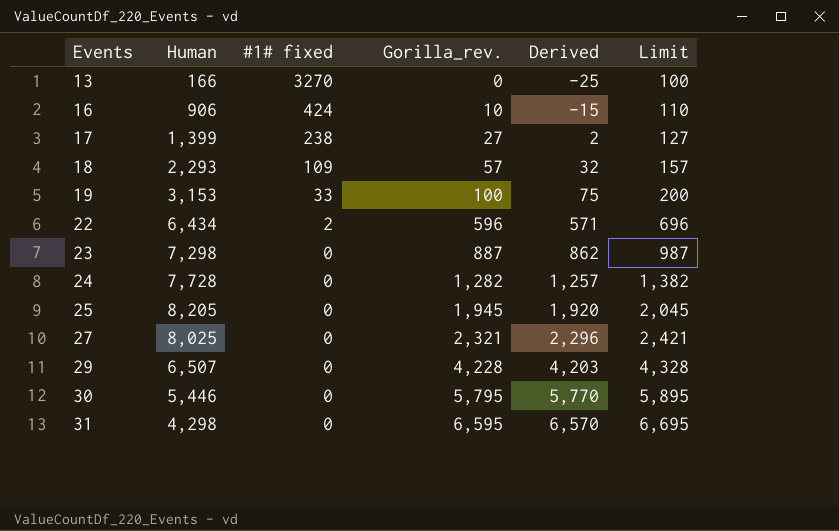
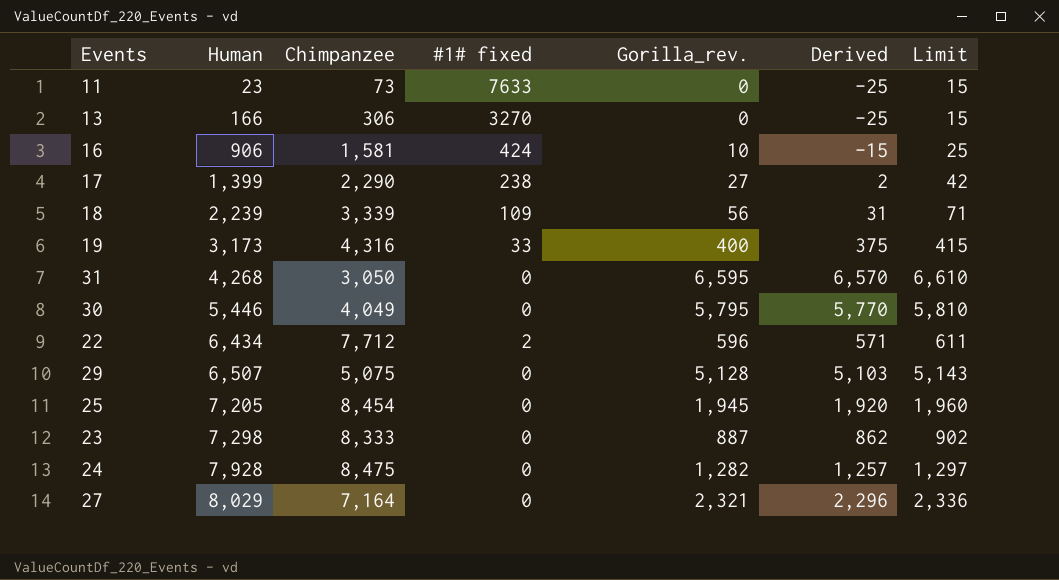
row order: Events ascending -> Human ascending
column Chimpanzee | position: none -> 3
column Limit | formula: [Gorilla_rev.] + 100 -> [Gorilla_rev.] + 15
row 11: none -> 23 | 73 | 7633 | 0 | -25 | 15
18 | Human: 2,293 -> 2,239
18 | Gorilla_rev.: 57 -> 56
18 | Derived: 32 -> 31
19 | Human: 3,153 -> 3,173
19 | Gorilla_rev.: 100 -> 400
19 | Derived: 75 -> 375
31 | Human: 4,298 -> 4,268
29 | Gorilla_rev.: 4,228 -> 5,128
29 | Derived: 4,203 -> 5,103
25 | Human: 8,205 -> 7,205
24 | Human: 7,728 -> 7,928
27 | Human: 8,025 -> 8,029

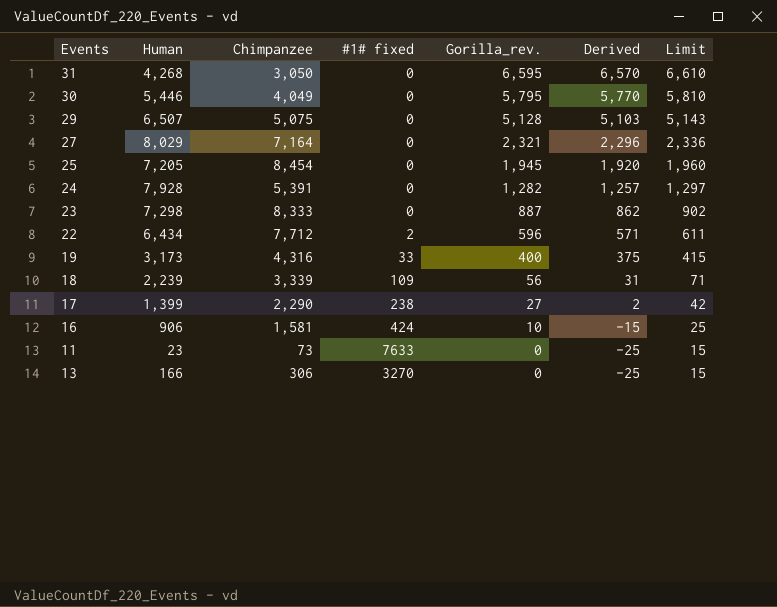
row order: Human ascending -> Gorilla_rev. descending
24 | Chimpanzee: 8,475 -> 5,391

